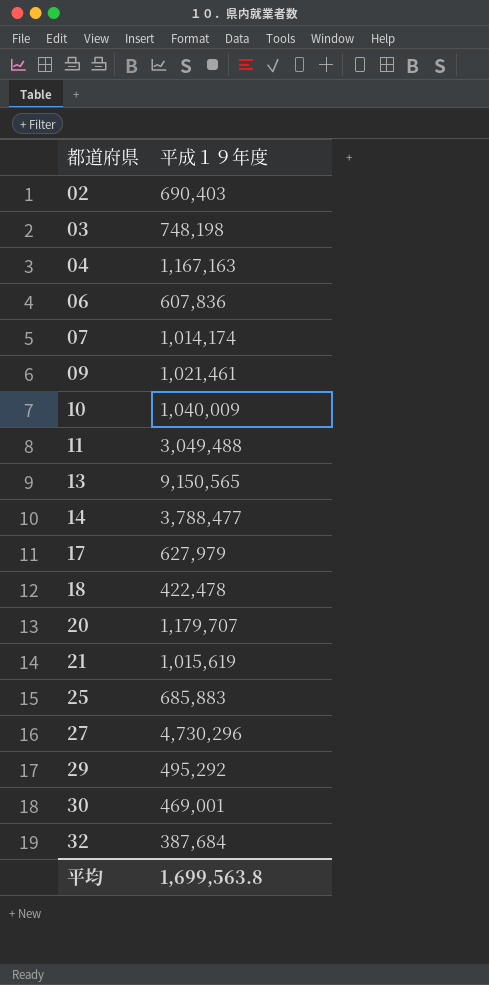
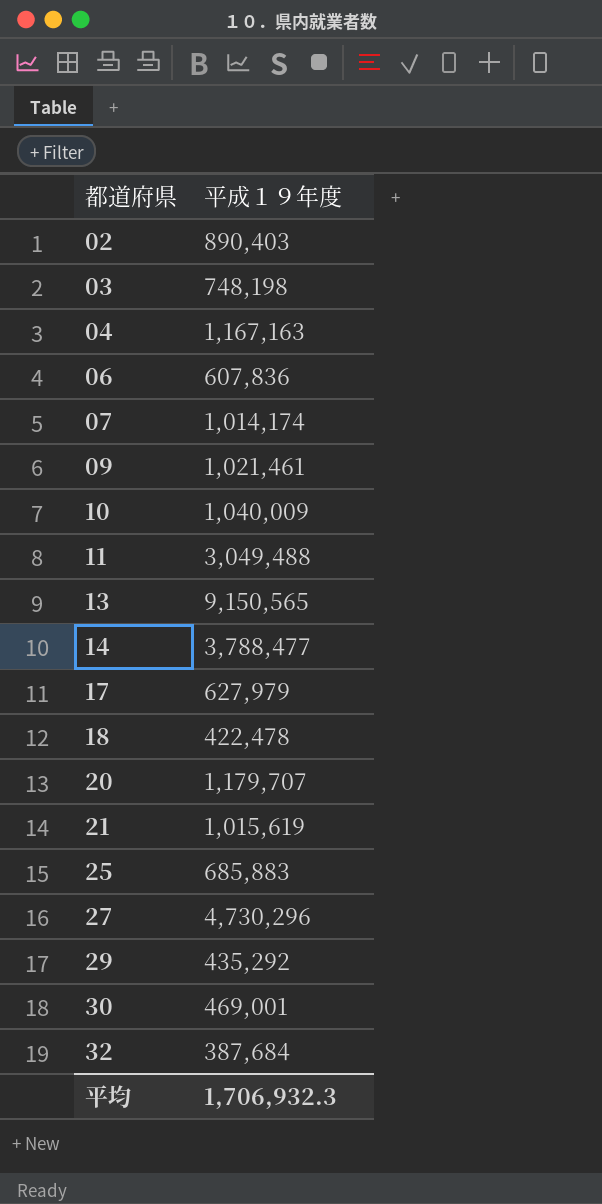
02 | 平成１９年度: 690,403 -> 890,403
29 | 平成１９年度: 495,292 -> 435,292
平均 | 平成１９年度: 1,699,563.8 -> 1,706,932.3

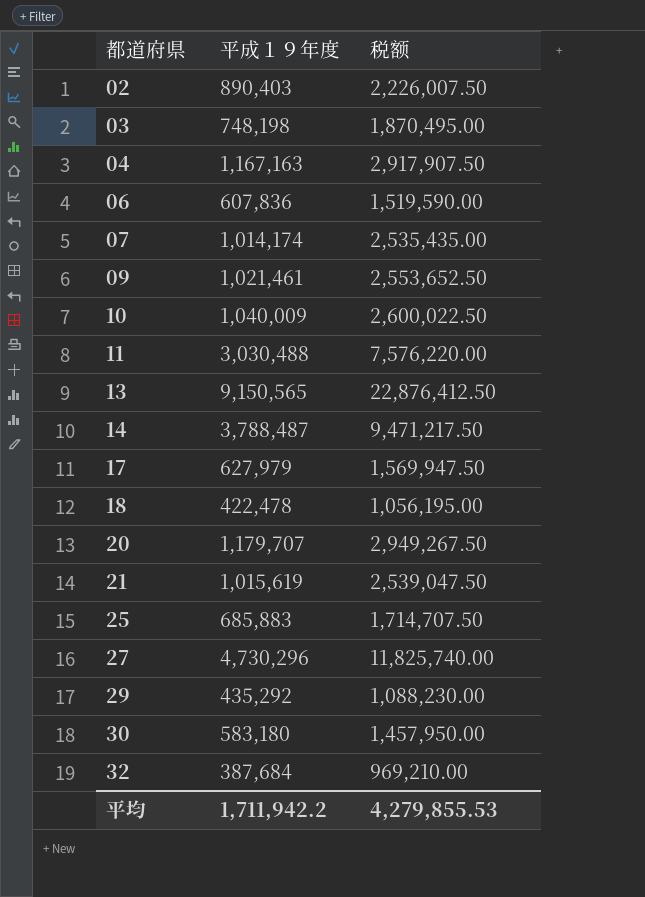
column 税额 | formula: none -> [平成１９年度] * 2.5
11 | 平成１９年度: 3,049,488 -> 3,030,488
14 | 平成１９年度: 3,788,477 -> 3,788,487
30 | 平成１９年度: 469,001 -> 583,180
平均 | 平成１９年度: 1,706,932.3 -> 1,711,942.2

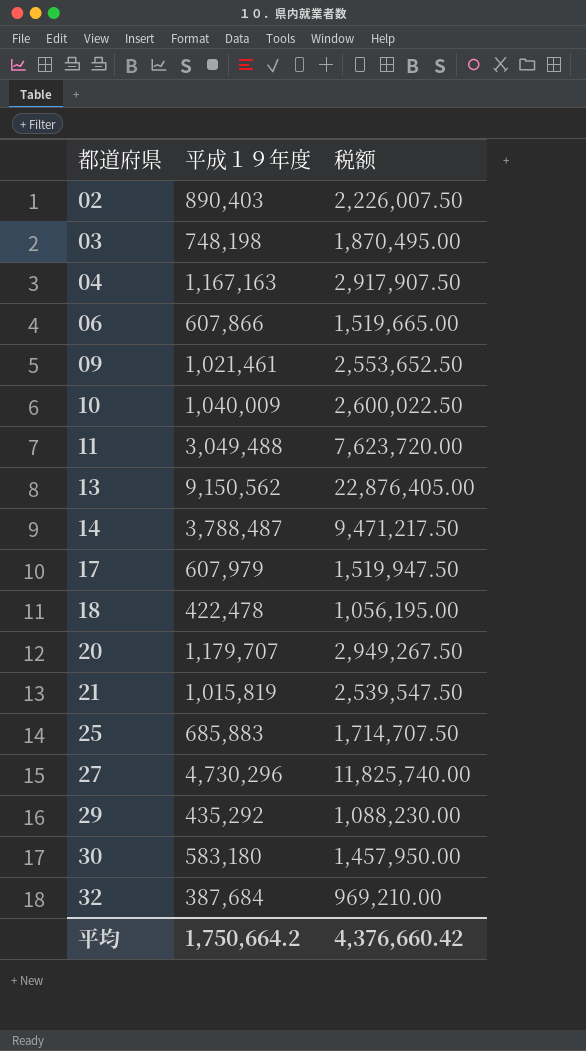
row 07: 1,014,174 | 2,535,435.00 -> none
06 | 平成１９年度: 607,836 -> 607,866
06 | 税额: 1,519,590.00 -> 1,519,665.00
11 | 平成１９年度: 3,030,488 -> 3,049,488
11 | 税额: 7,576,220.00 -> 7,623,720.00
13 | 平成１９年度: 9,150,565 -> 9,150,562
13 | 税额: 22,876,412.50 -> 22,876,405.00
17 | 平成１９年度: 627,979 -> 607,979
17 | 税额: 1,569,947.50 -> 1,519,947.50
21 | 平成１９年度: 1,015,619 -> 1,015,819
21 | 税额: 2,539,047.50 -> 2,539,547.50
平均 | 平成１９年度: 1,711,942.2 -> 1,750,664.2
平均 | 税额: 4,279,855.53 -> 4,376,660.42

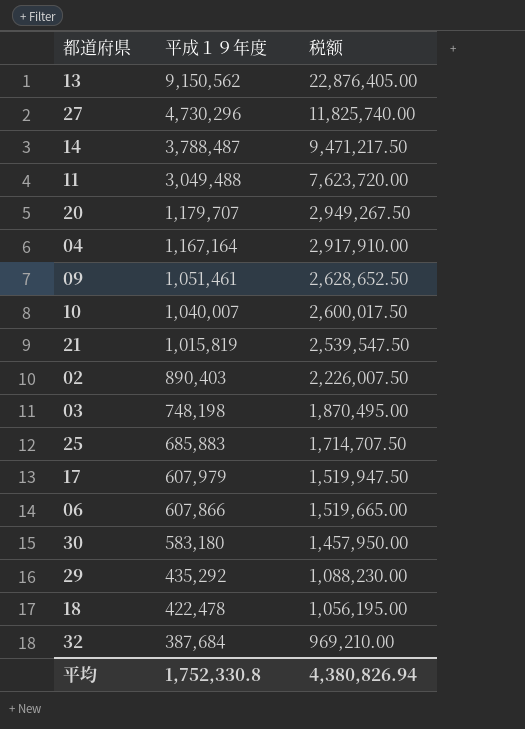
row order: 都道府県 ascending -> 平成１９年度 descending
04 | 平成１９年度: 1,167,163 -> 1,167,164
04 | 税额: 2,917,907.50 -> 2,917,910.00
09 | 平成１９年度: 1,021,461 -> 1,051,461
09 | 税额: 2,553,652.50 -> 2,628,652.50
10 | 平成１９年度: 1,040,009 -> 1,040,007
10 | 税额: 2,600,022.50 -> 2,600,017.50
平均 | 平成１９年度: 1,750,664.2 -> 1,752,330.8
平均 | 税额: 4,376,660.42 -> 4,380,826.94

